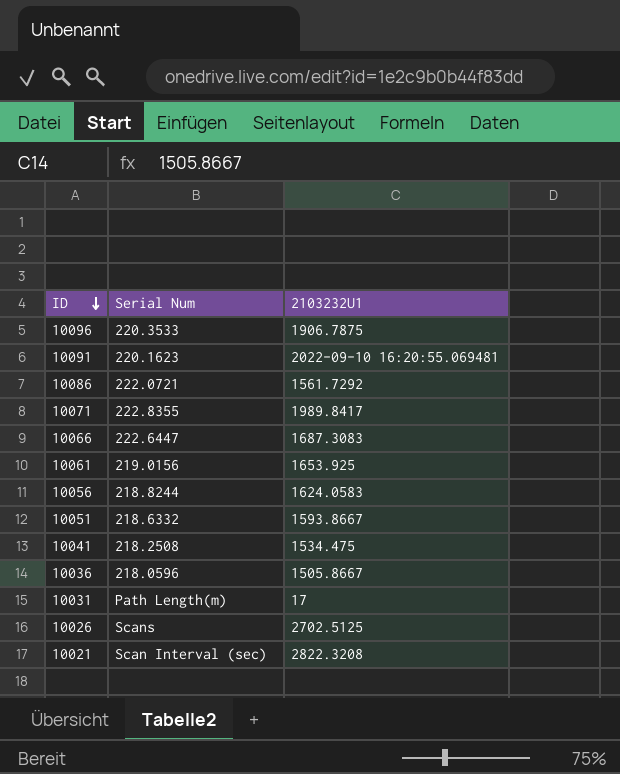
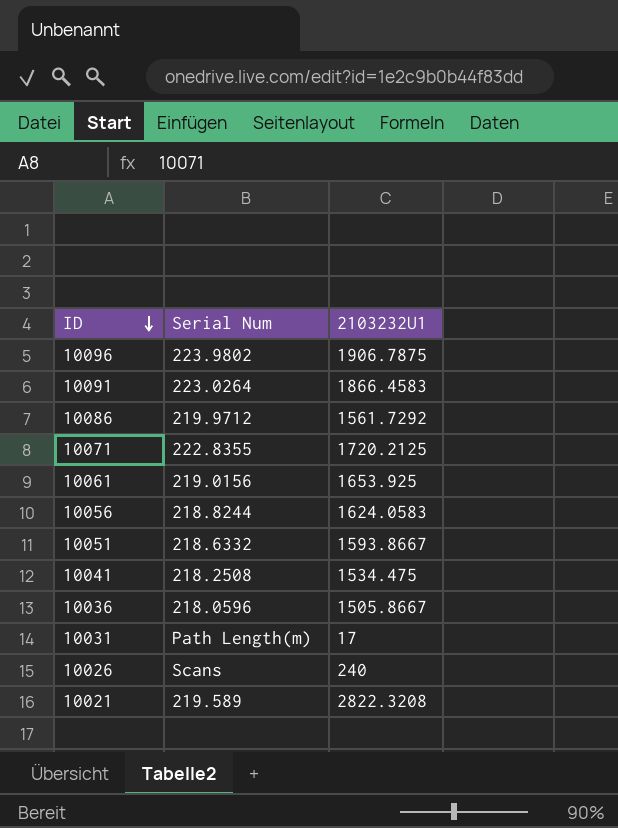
row 10066: 222.6447 | 1687.3083 -> none
10096 | Serial Num: 220.3533 -> 223.9802
10091 | Serial Num: 220.1623 -> 223.0264
10091 | 2103232U1: 2022-09-10 16:20:55.069481 -> 1866.4583
10086 | Serial Num: 222.0721 -> 219.9712
10071 | 2103232U1: 1989.8417 -> 1720.2125
10026 | 2103232U1: 2702.5125 -> 240
10021 | Serial Num: Scan Interval (sec) -> 219.589

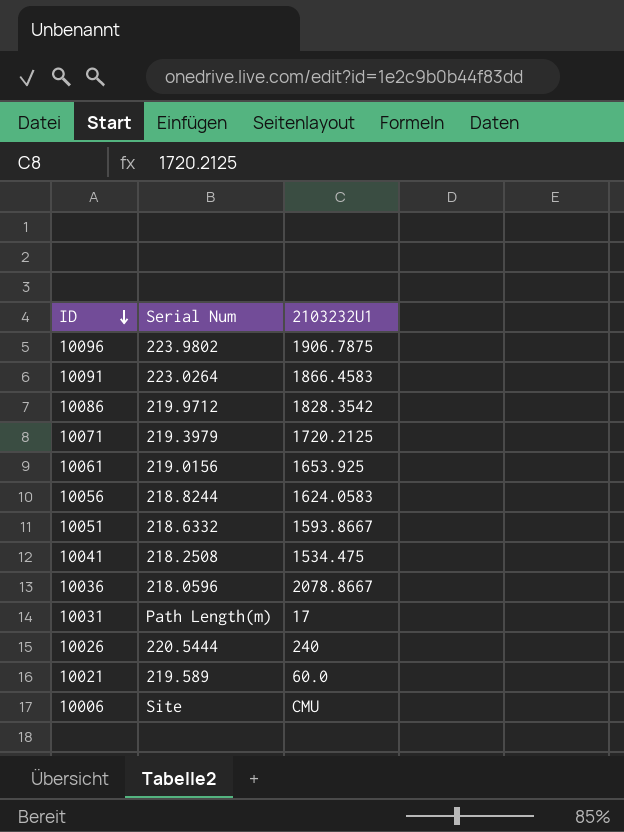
10086 | 2103232U1: 1561.7292 -> 1828.3542
10071 | Serial Num: 222.8355 -> 219.3979
10036 | 2103232U1: 1505.8667 -> 2078.8667
10026 | Serial Num: Scans -> 220.5444
10021 | 2103232U1: 2822.3208 -> 60.0
row 10006: none -> Site | CMU

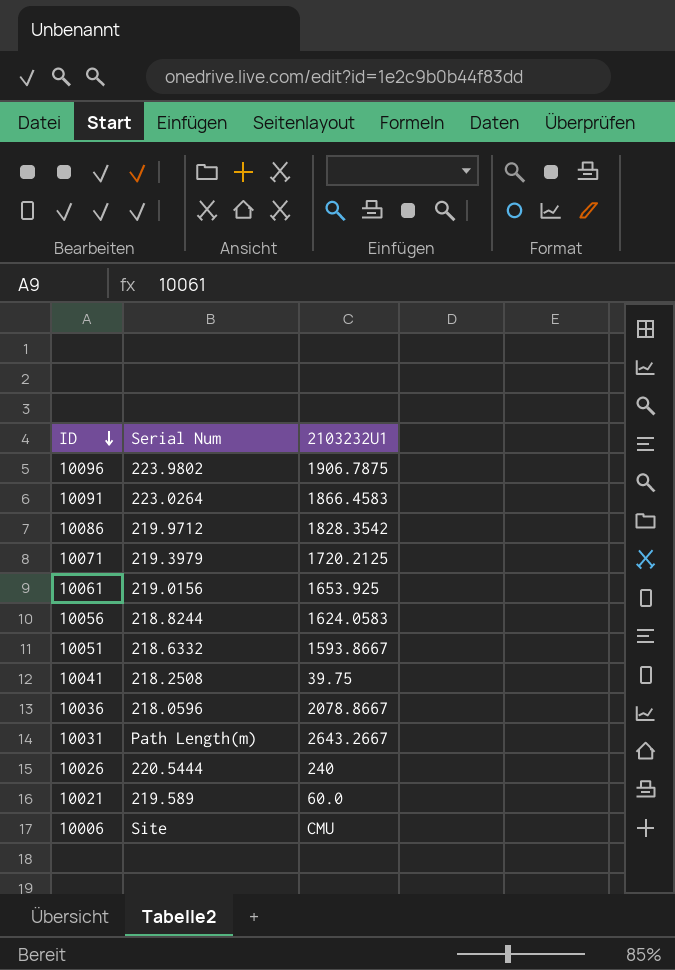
10041 | 2103232U1: 1534.475 -> 39.75
10031 | 2103232U1: 17 -> 2643.2667

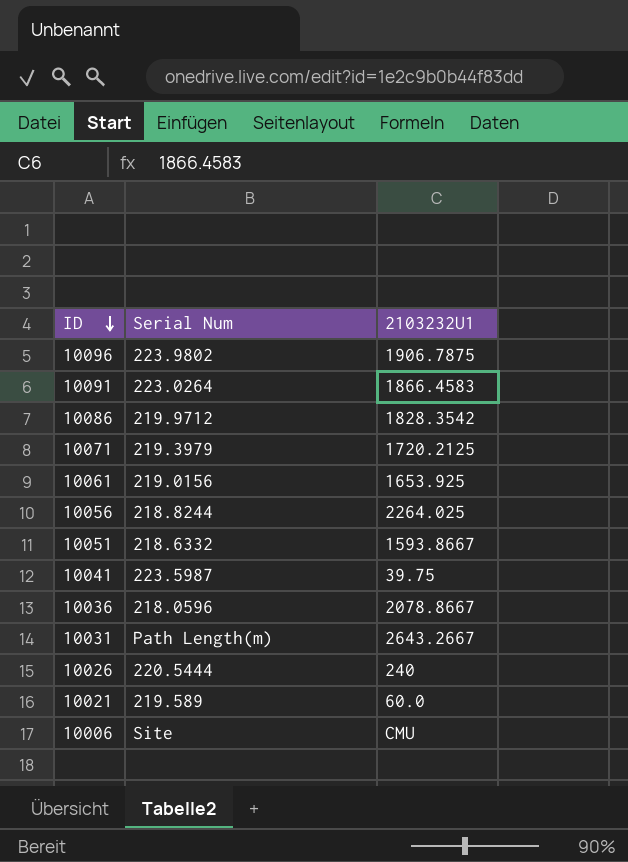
10056 | 2103232U1: 1624.0583 -> 2264.025
10041 | Serial Num: 218.2508 -> 223.5987

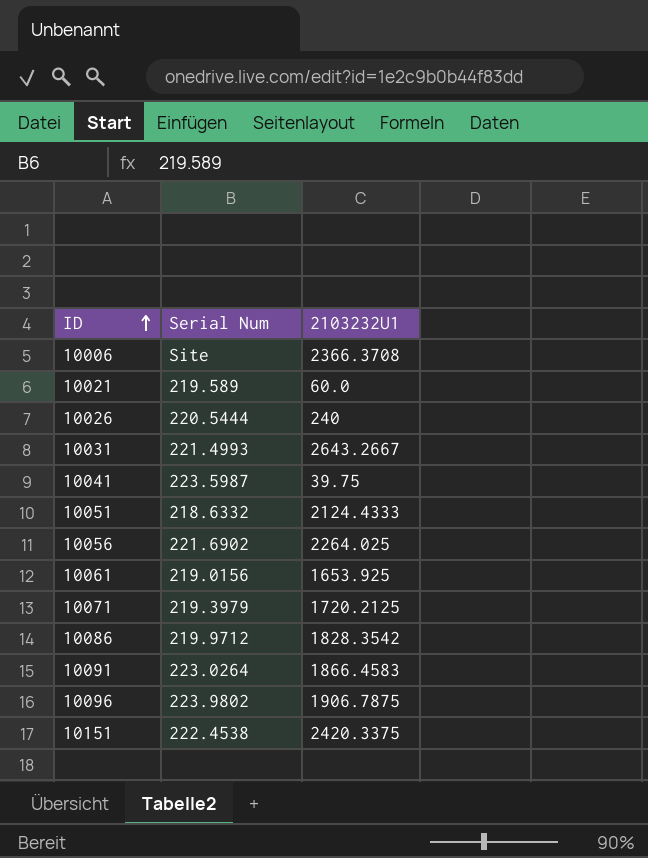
row order: ID descending -> ID ascending
row 10036: 218.0596 | 2078.8667 -> none
10006 | 2103232U1: CMU -> 2366.3708
10031 | Serial Num: Path Length(m) -> 221.4993
10051 | 2103232U1: 1593.8667 -> 2124.4333
10056 | Serial Num: 218.8244 -> 221.6902
row 10151: none -> 222.4538 | 2420.3375

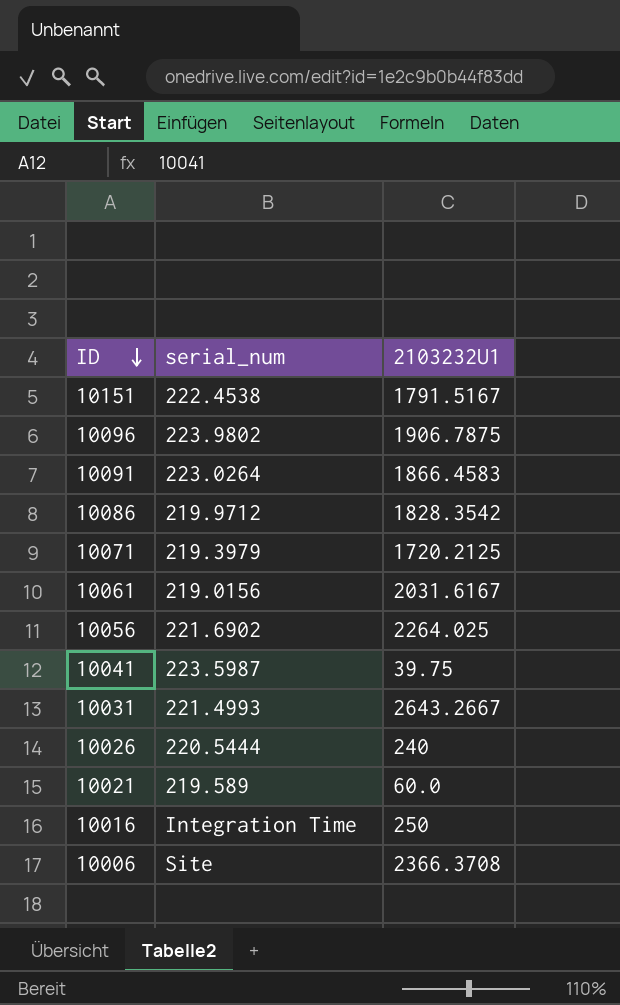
row order: ID ascending -> ID descending
column name: Serial Num -> serial_num
row 10051: 218.6332 | 2124.4333 -> none
10151 | 2103232U1: 2420.3375 -> 1791.5167
10061 | 2103232U1: 1653.925 -> 2031.6167
row 10016: none -> Integration Time | 250

